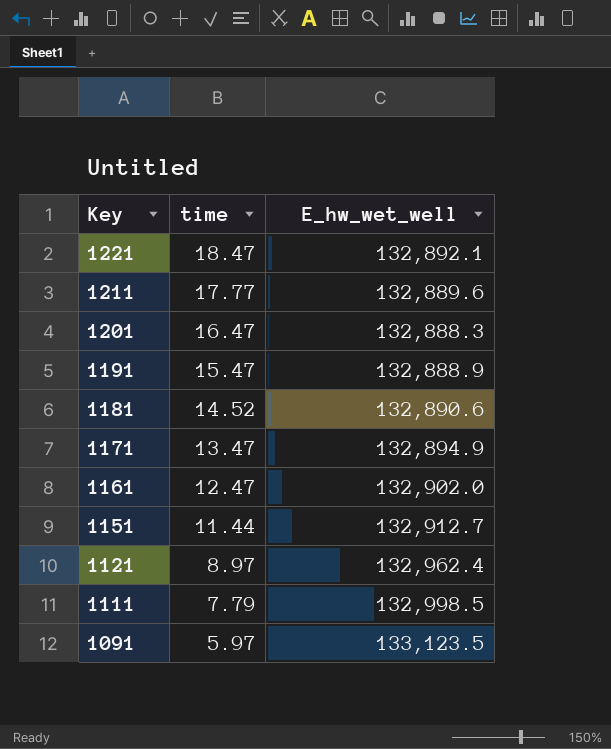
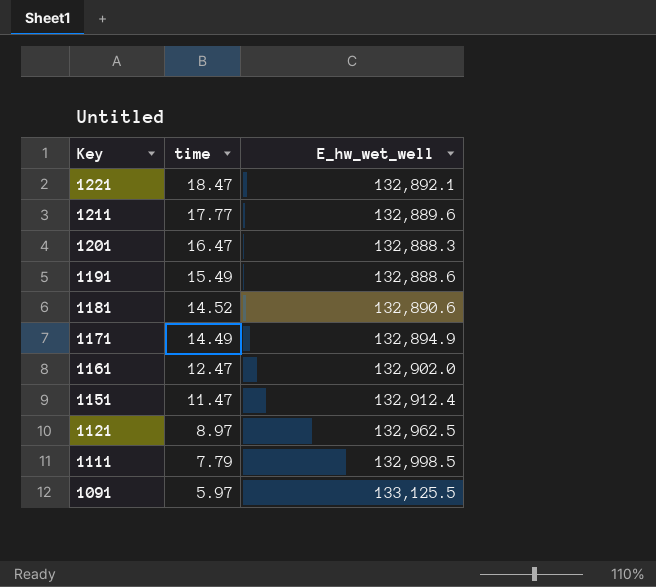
1191 | time: 15.47 -> 15.49
1191 | E_hw_wet_well: 132,888.9 -> 132,888.6
1171 | time: 13.47 -> 14.49
1151 | time: 11.44 -> 11.47
1151 | E_hw_wet_well: 132,912.7 -> 132,912.4
1121 | E_hw_wet_well: 132,962.4 -> 132,962.5
1091 | E_hw_wet_well: 133,123.5 -> 133,125.5

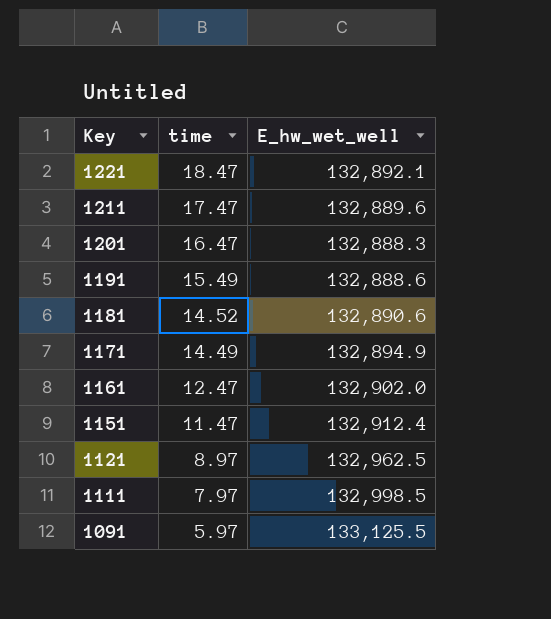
1211 | time: 17.77 -> 17.47
1111 | time: 7.79 -> 7.97

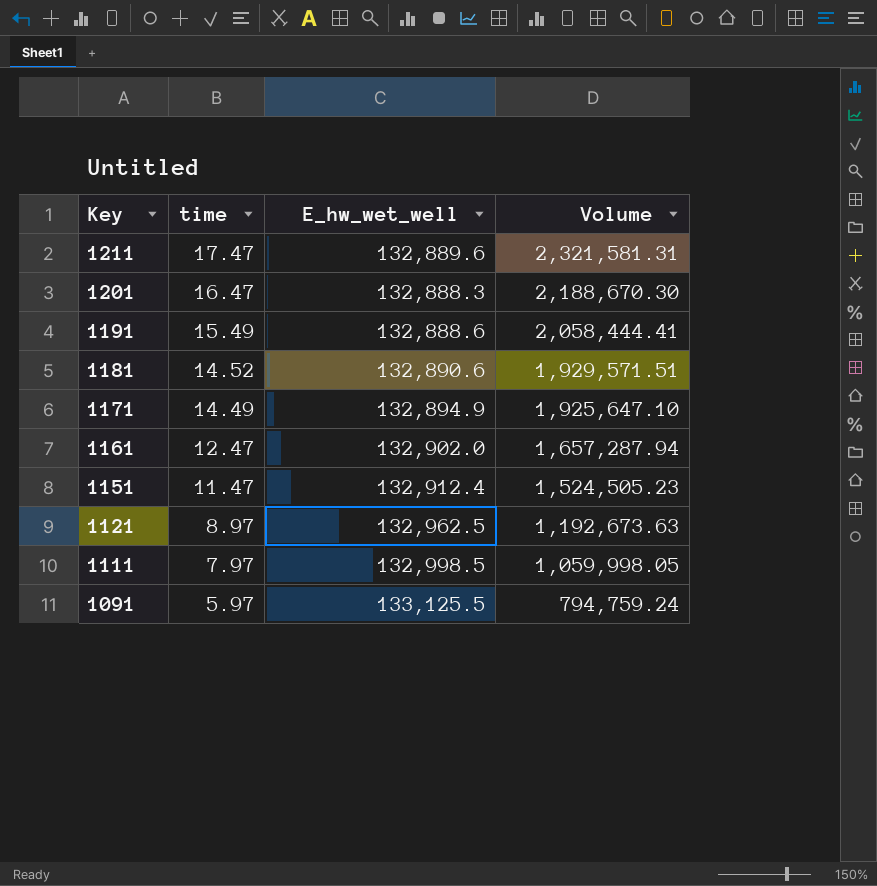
column Volume | formula: none -> [time] * [E_hw_wet_well]
row 1221: 18.47 | 132,892.1 -> none

